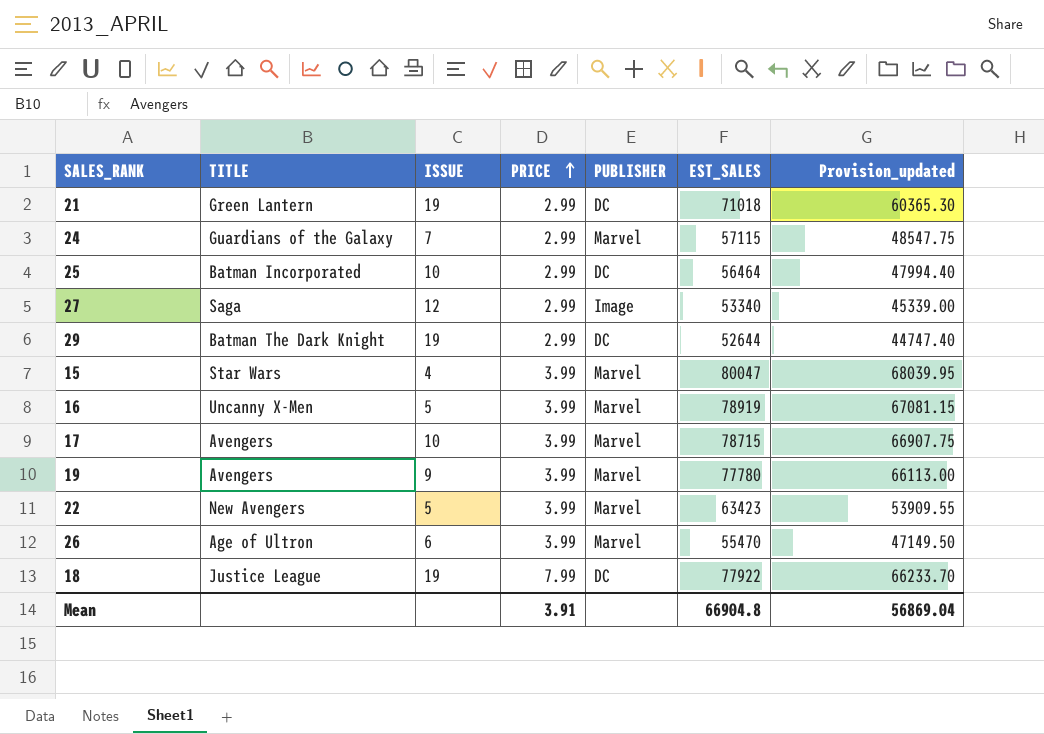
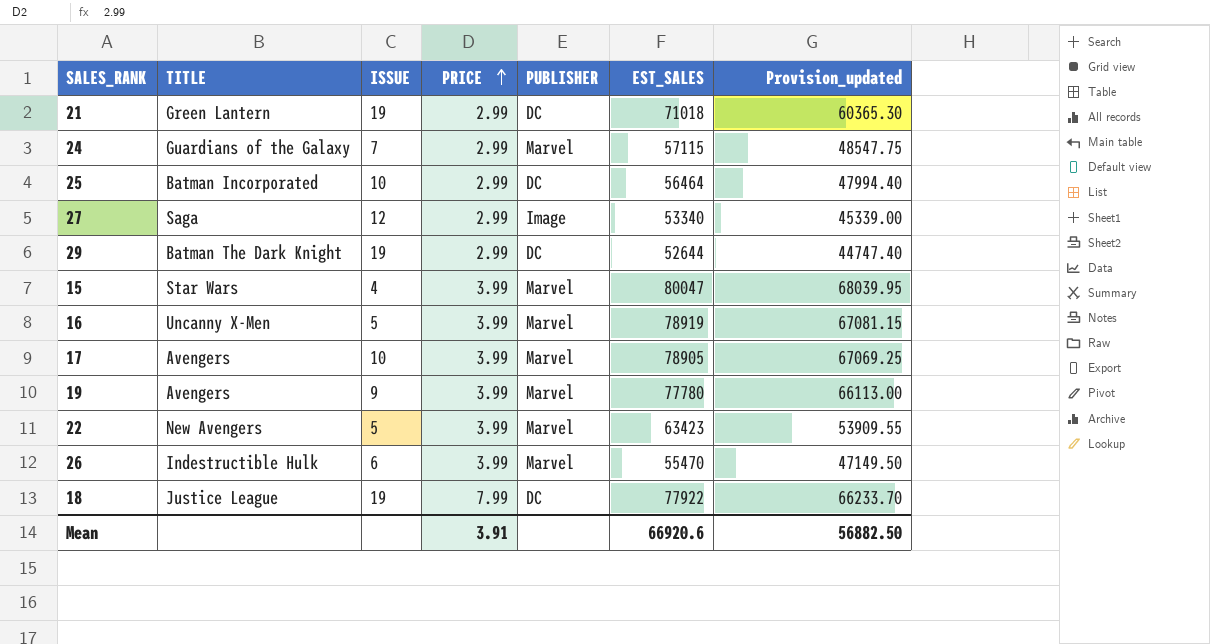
17 | EST_SALES: 78715 -> 78905
17 | Provision_updated: 66907.75 -> 67069.25
26 | TITLE: Age of Ultron -> Indestructible Hulk
Mean | EST_SALES: 66904.8 -> 66920.6
Mean | Provision_updated: 56869.04 -> 56882.50

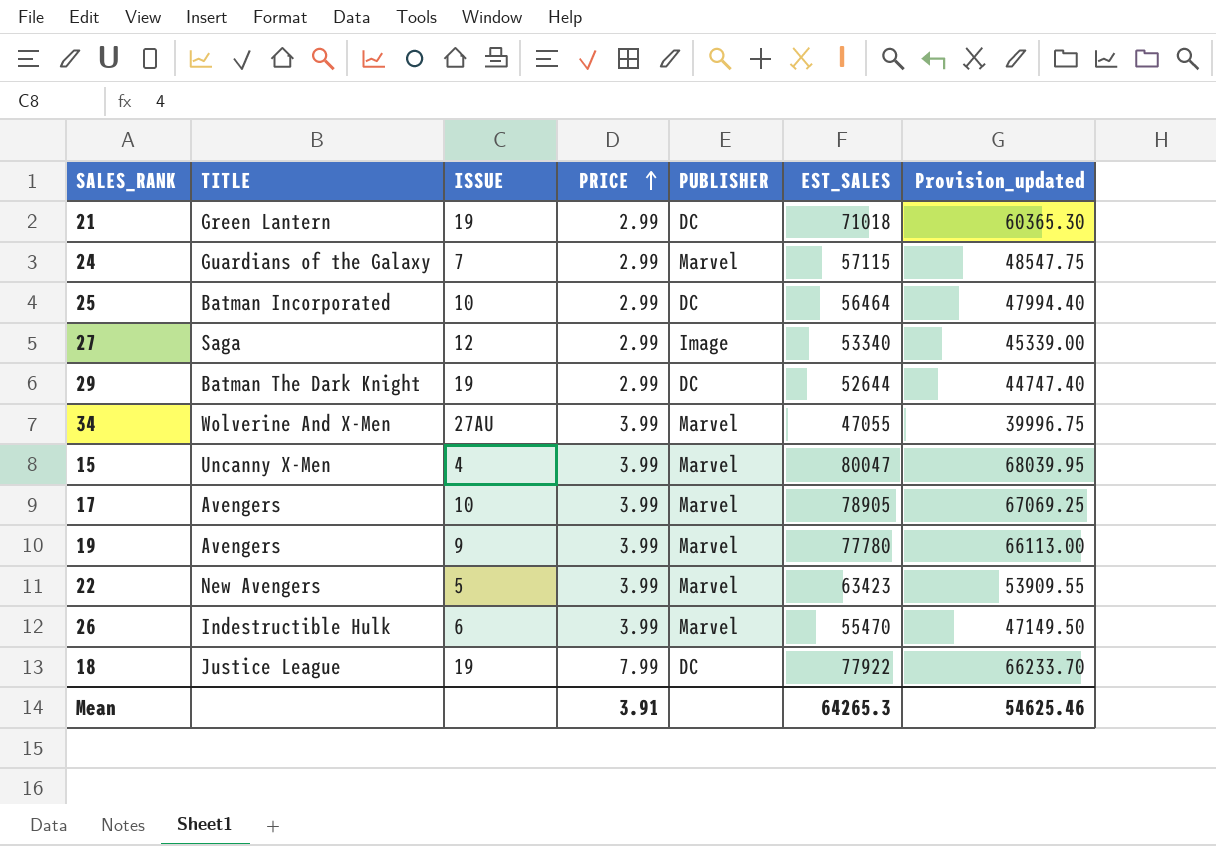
row 16: Uncanny X-Men | 5 | 3.99 | Marvel | 78919 | 67081.15 -> none
row 34: none -> Wolverine And X-Men | 27AU | 3.99 | Marvel | 47055 | 39996.75
15 | TITLE: Star Wars -> Uncanny X-Men
Mean | EST_SALES: 66920.6 -> 64265.3
Mean | Provision_updated: 56882.50 -> 54625.46

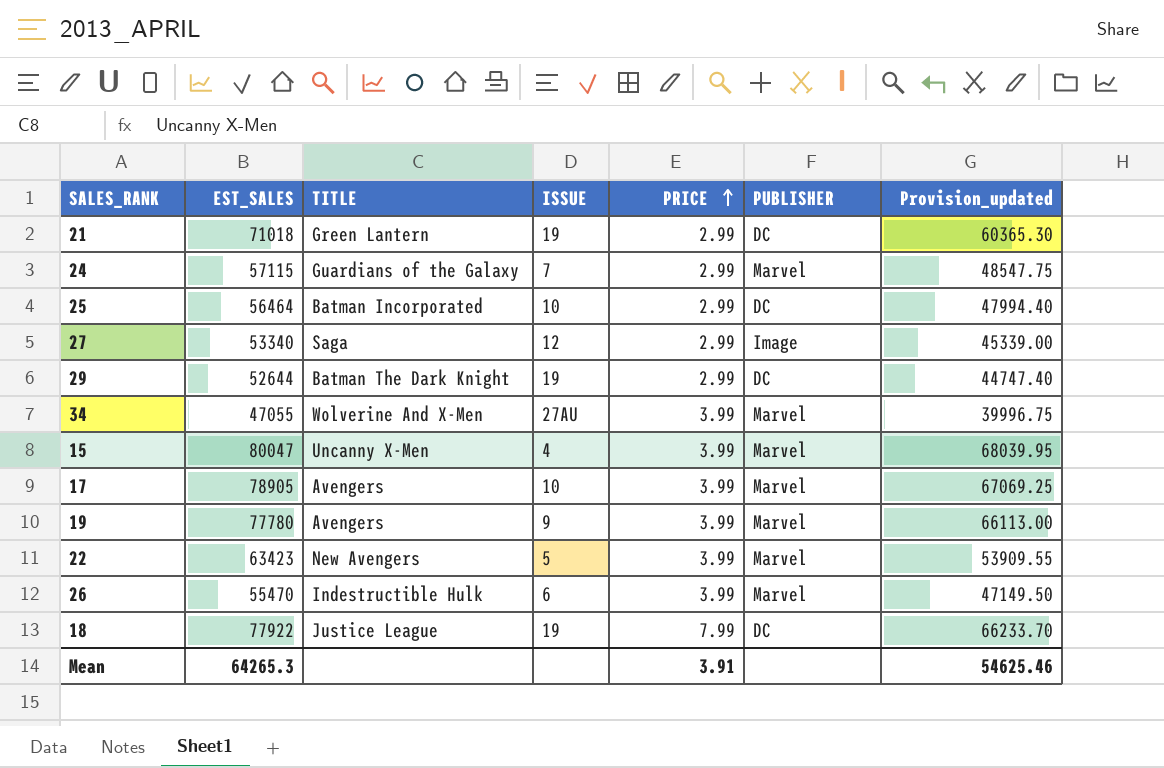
column EST_SALES | position: 6 -> 2

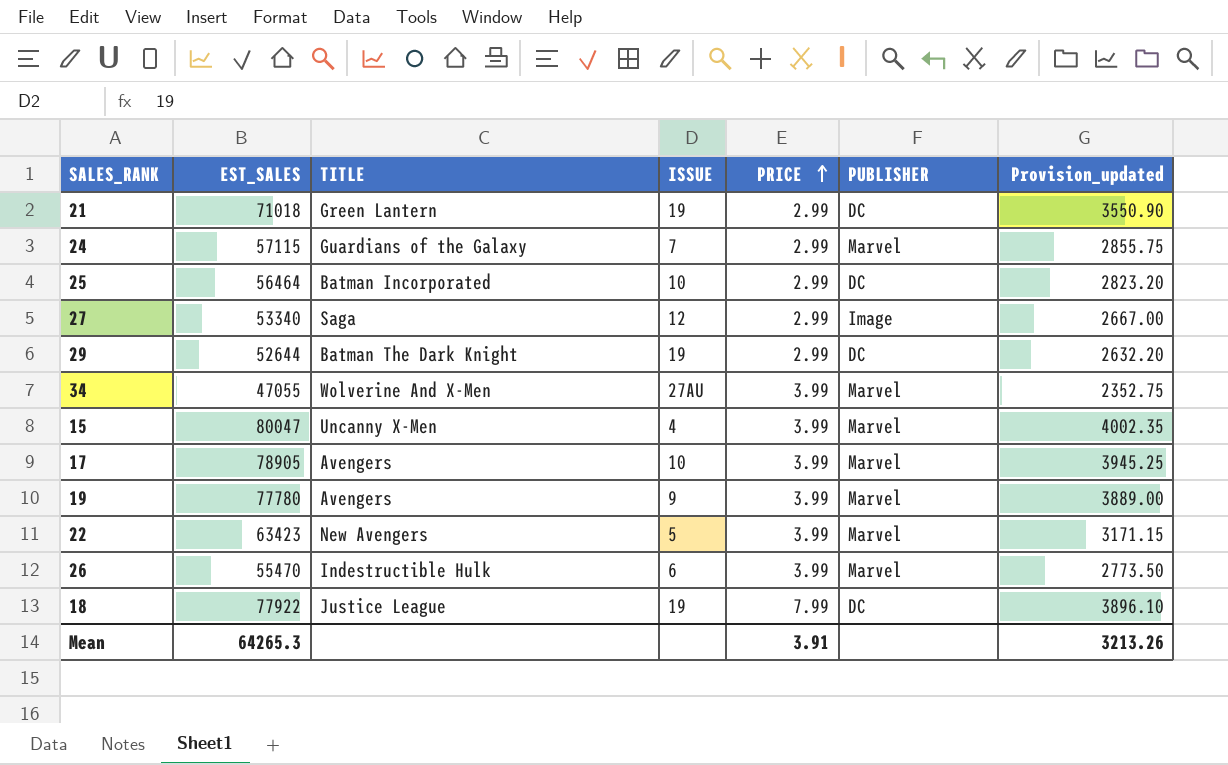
column Provision_updated | formula: [EST_SALES] * 0.85 -> [EST_SALES] * 0.05
Mean | Provision_updated: 54625.46 -> 3213.26

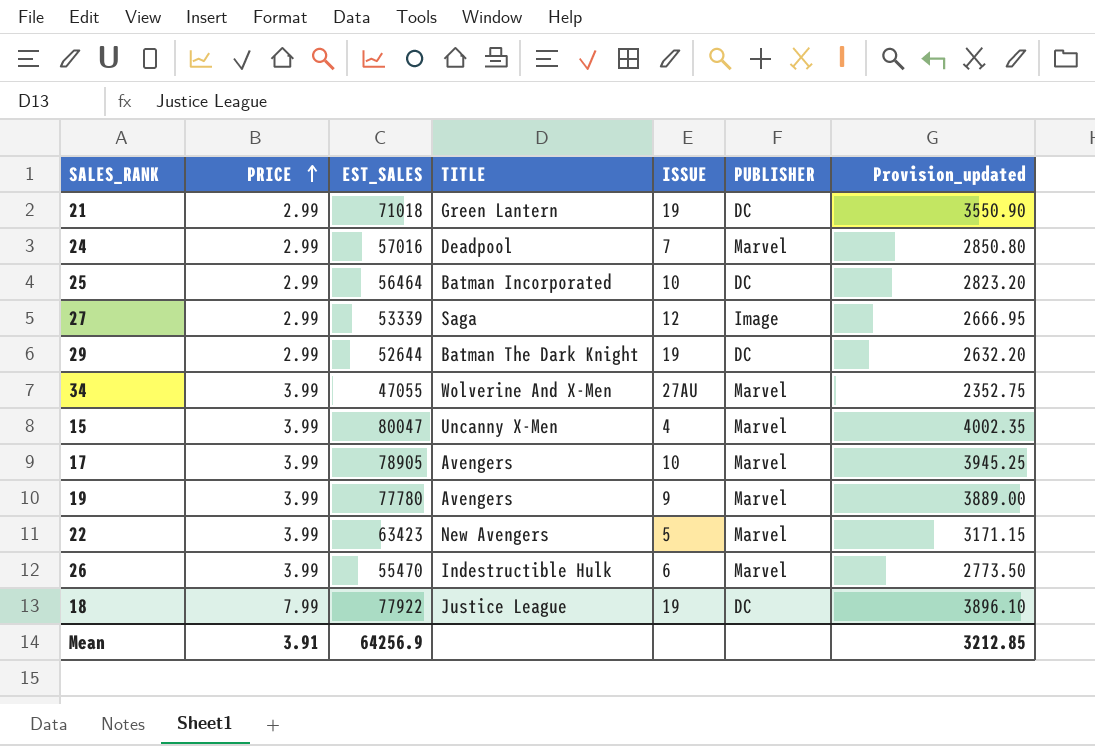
column PRICE | position: 5 -> 2
24 | EST_SALES: 57115 -> 57016
24 | TITLE: Guardians of the Galaxy -> Deadpool
24 | Provision_updated: 2855.75 -> 2850.80
27 | EST_SALES: 53340 -> 53339
27 | Provision_updated: 2667.00 -> 2666.95
Mean | EST_SALES: 64265.3 -> 64256.9
Mean | Provision_updated: 3213.26 -> 3212.85

